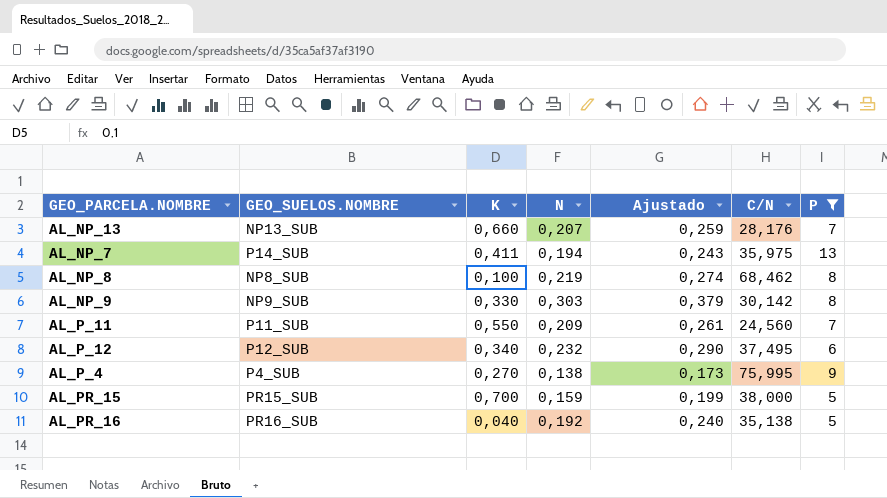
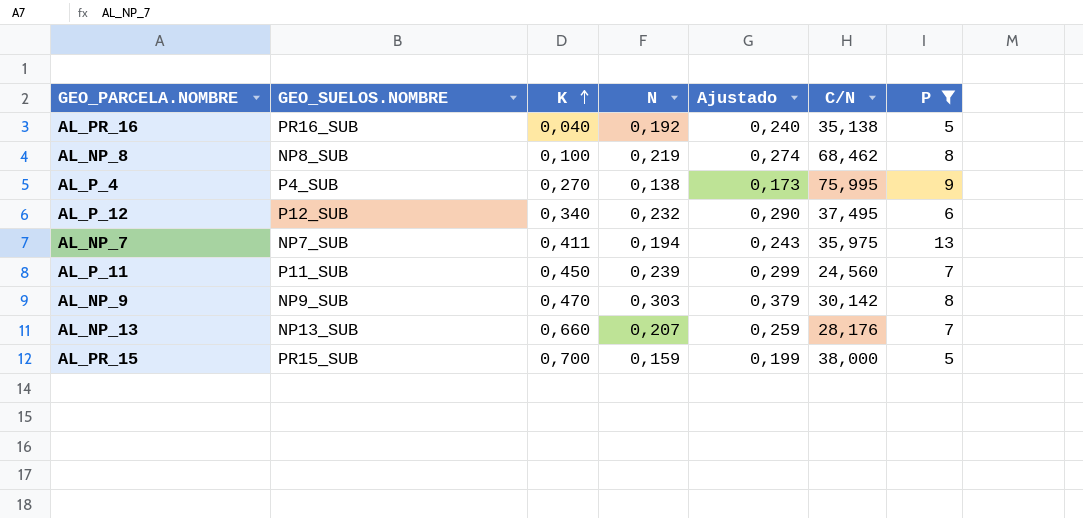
row order: none -> K ascending
AL_NP_7 | GEO_SUELOS.NOMBRE: P14_SUB -> NP7_SUB
AL_P_11 | K: 0,550 -> 0,450
AL_P_11 | N: 0,209 -> 0,239
AL_P_11 | Ajustado: 0,261 -> 0,299
AL_NP_9 | K: 0,330 -> 0,470

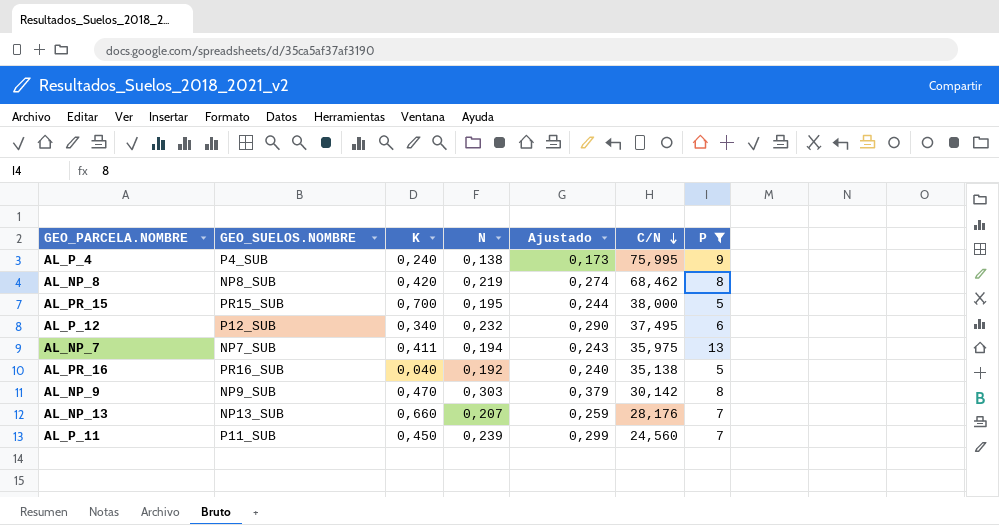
row order: K ascending -> C/N descending
AL_P_4 | K: 0,270 -> 0,240
AL_NP_8 | K: 0,100 -> 0,420
AL_PR_15 | N: 0,159 -> 0,195
AL_PR_15 | Ajustado: 0,199 -> 0,244

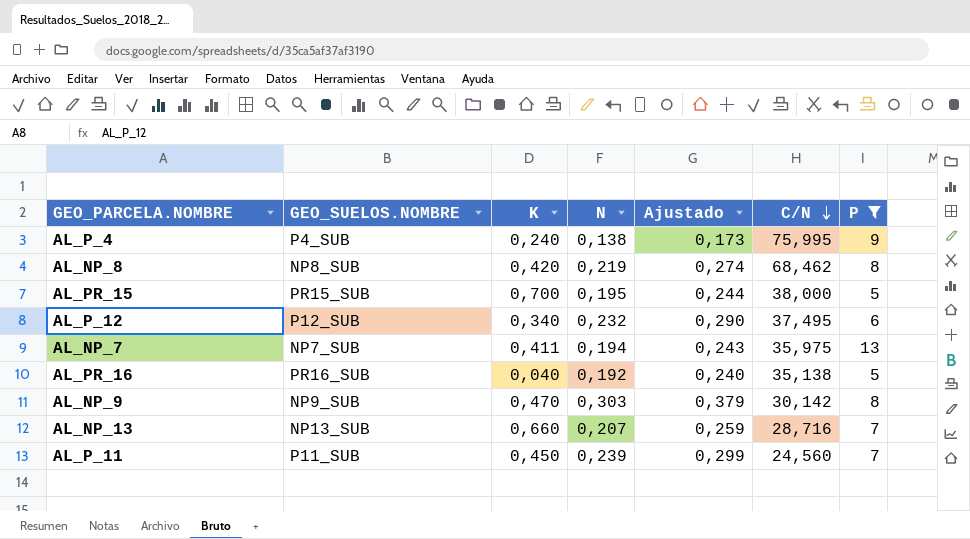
AL_NP_13 | C/N: 28,176 -> 28,716

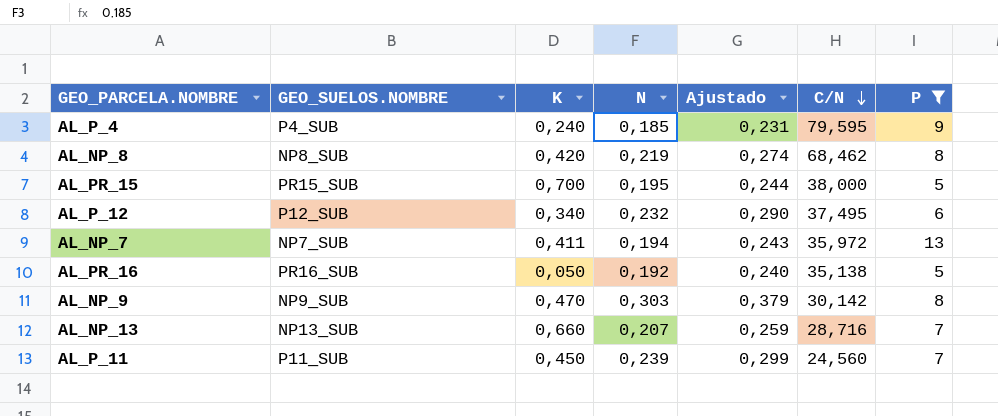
AL_P_4 | N: 0,138 -> 0,185
AL_P_4 | Ajustado: 0,173 -> 0,231
AL_P_4 | C/N: 75,995 -> 79,595
AL_NP_7 | C/N: 35,975 -> 35,972
AL_PR_16 | K: 0,040 -> 0,050

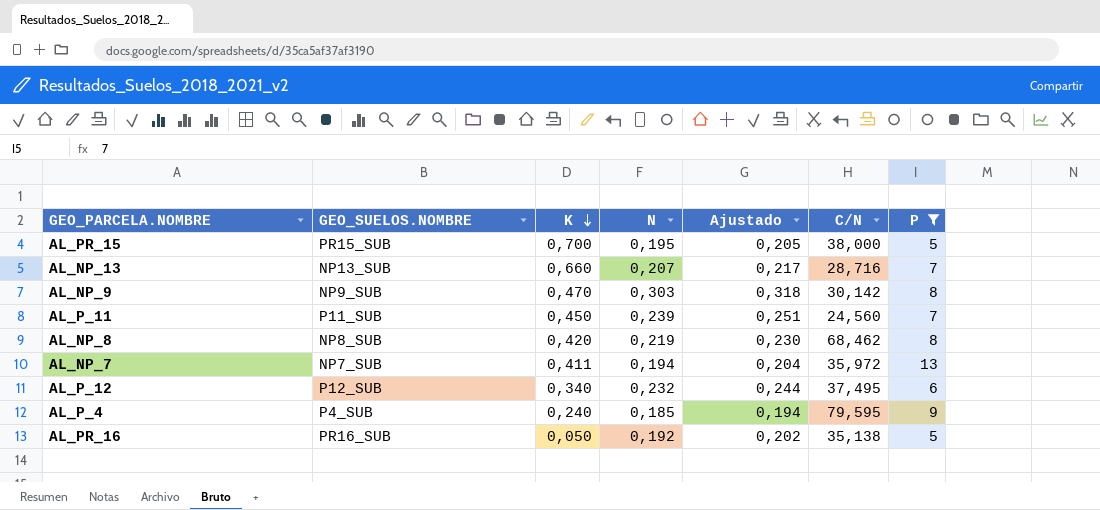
row order: C/N descending -> K descending
column Ajustado | formula: [N] * 1,25 -> [N] * 1,05

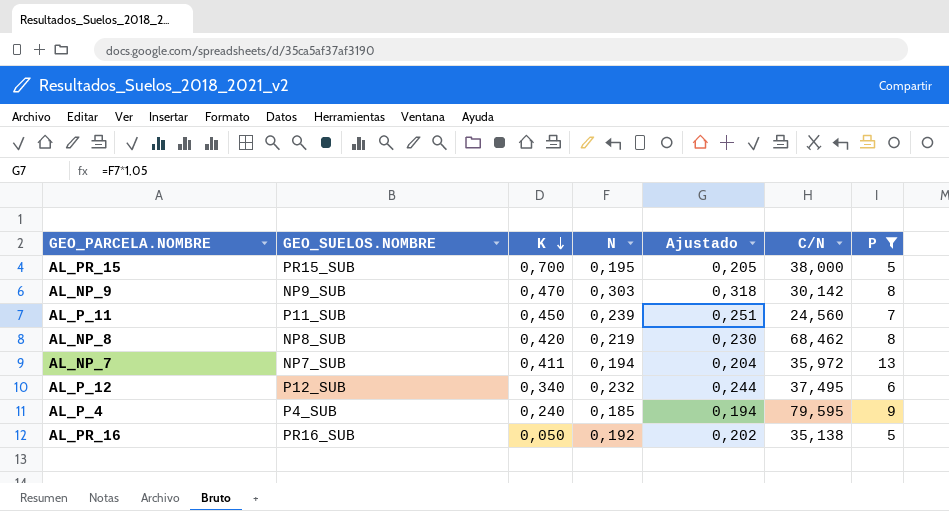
row AL_NP_13: NP13_SUB | 0,660 | 0,207 | 0,217 | 28,716 | 7 -> none

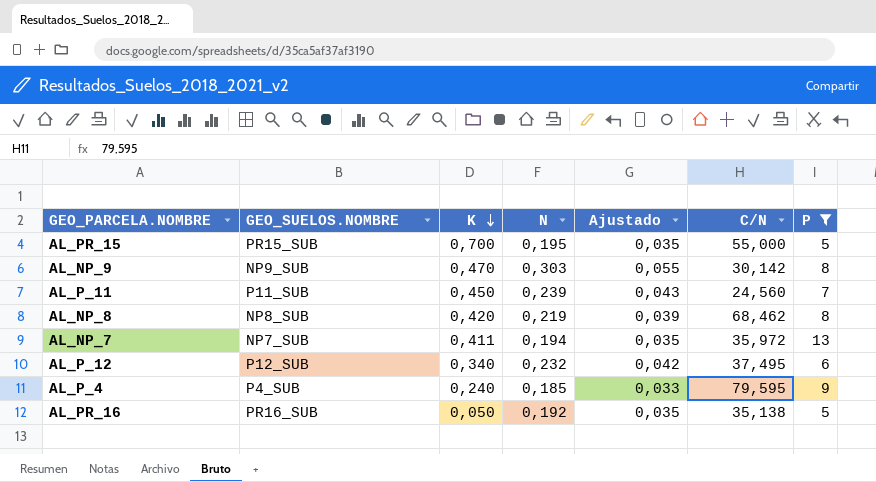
column Ajustado | formula: [N] * 1,05 -> [N] * 0,18
AL_PR_15 | C/N: 38,000 -> 55,000

